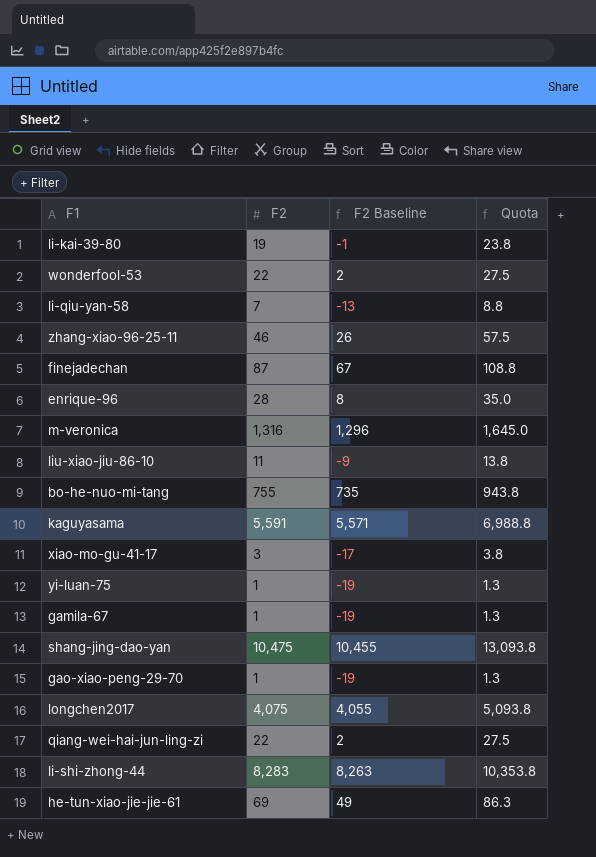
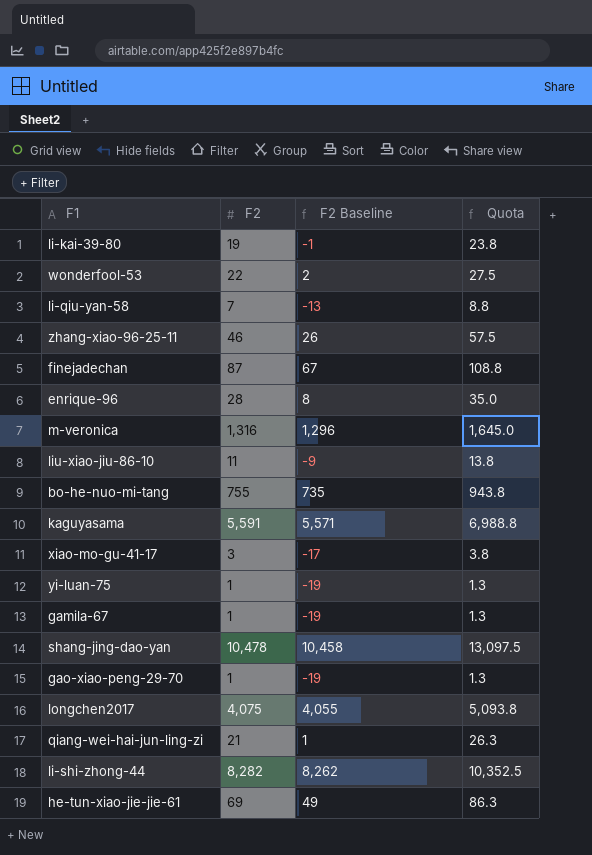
shang-jing-dao-yan | F2: 10,475 -> 10,478
shang-jing-dao-yan | F2 Baseline: 10,455 -> 10,458
shang-jing-dao-yan | Quota: 13,093.8 -> 13,097.5
qiang-wei-hai-jun-ling-zi | F2: 22 -> 21
qiang-wei-hai-jun-ling-zi | F2 Baseline: 2 -> 1
qiang-wei-hai-jun-ling-zi | Quota: 27.5 -> 26.3
li-shi-zhong-44 | F2: 8,283 -> 8,282
li-shi-zhong-44 | F2 Baseline: 8,263 -> 8,262
li-shi-zhong-44 | Quota: 10,353.8 -> 10,352.5

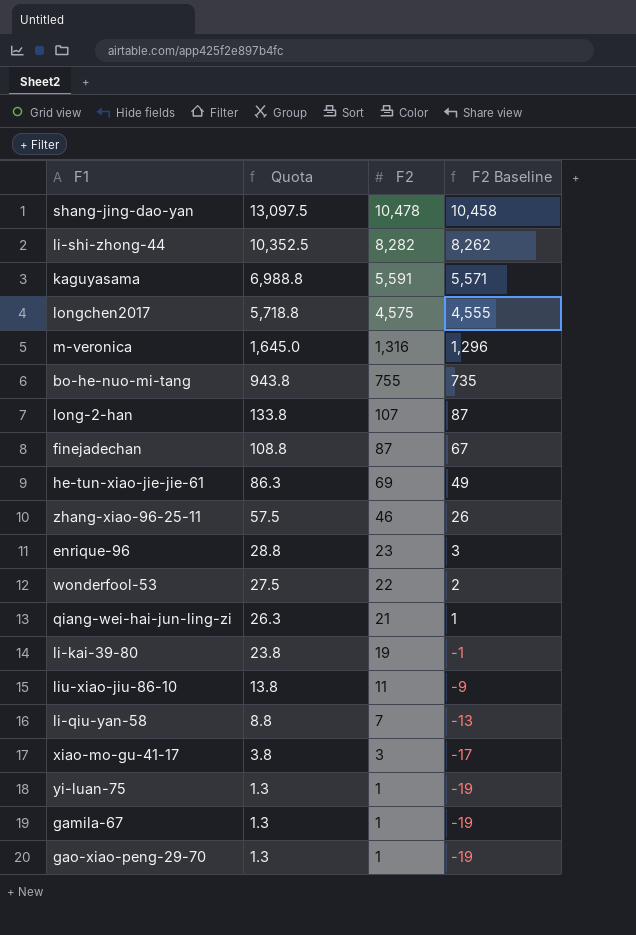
row order: none -> Quota descending
column Quota | position: 4 -> 2
longchen2017 | Quota: 5,093.8 -> 5,718.8
longchen2017 | F2: 4,075 -> 4,575
longchen2017 | F2 Baseline: 4,055 -> 4,555
row long-2-han: none -> 133.8 | 107 | 87
enrique-96 | Quota: 35.0 -> 28.8
enrique-96 | F2: 28 -> 23
enrique-96 | F2 Baseline: 8 -> 3

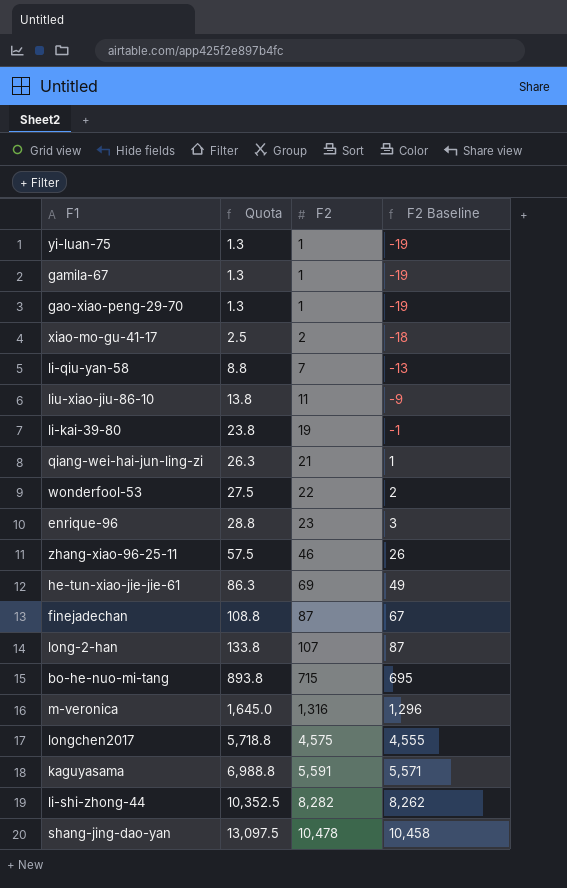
row order: Quota descending -> Quota ascending
xiao-mo-gu-41-17 | Quota: 3.8 -> 2.5
xiao-mo-gu-41-17 | F2: 3 -> 2
xiao-mo-gu-41-17 | F2 Baseline: -17 -> -18
bo-he-nuo-mi-tang | Quota: 943.8 -> 893.8
bo-he-nuo-mi-tang | F2: 755 -> 715
bo-he-nuo-mi-tang | F2 Baseline: 735 -> 695

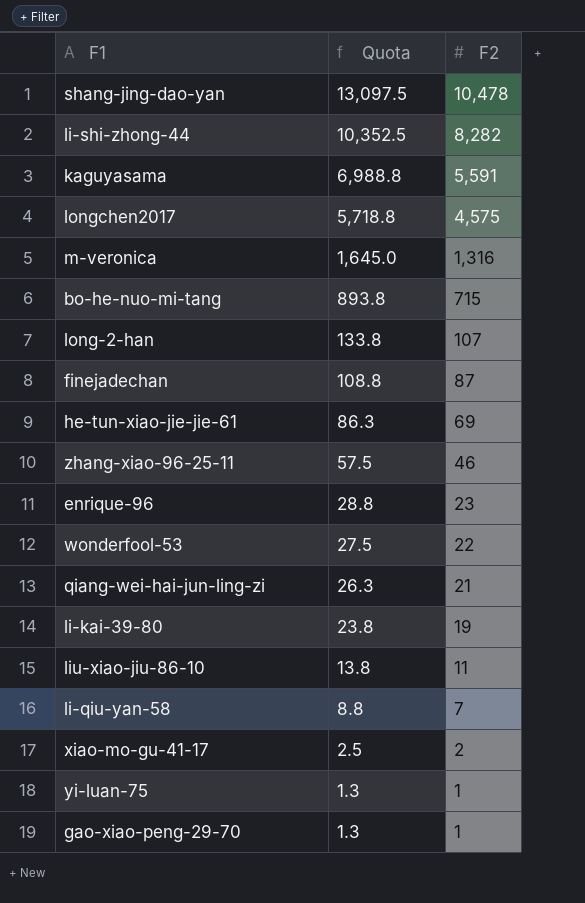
row order: Quota ascending -> Quota descending
column F2 Baseline | formula: [F2] - 20 -> none
row gamila-67: 1.3 | 1 | -19 -> none

